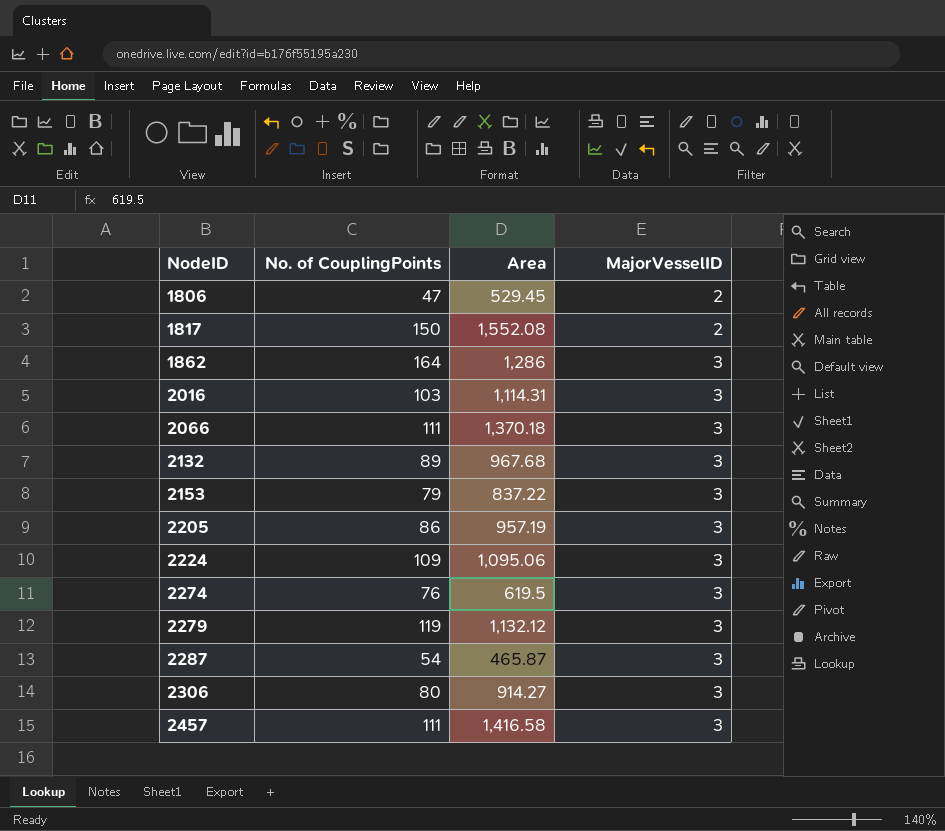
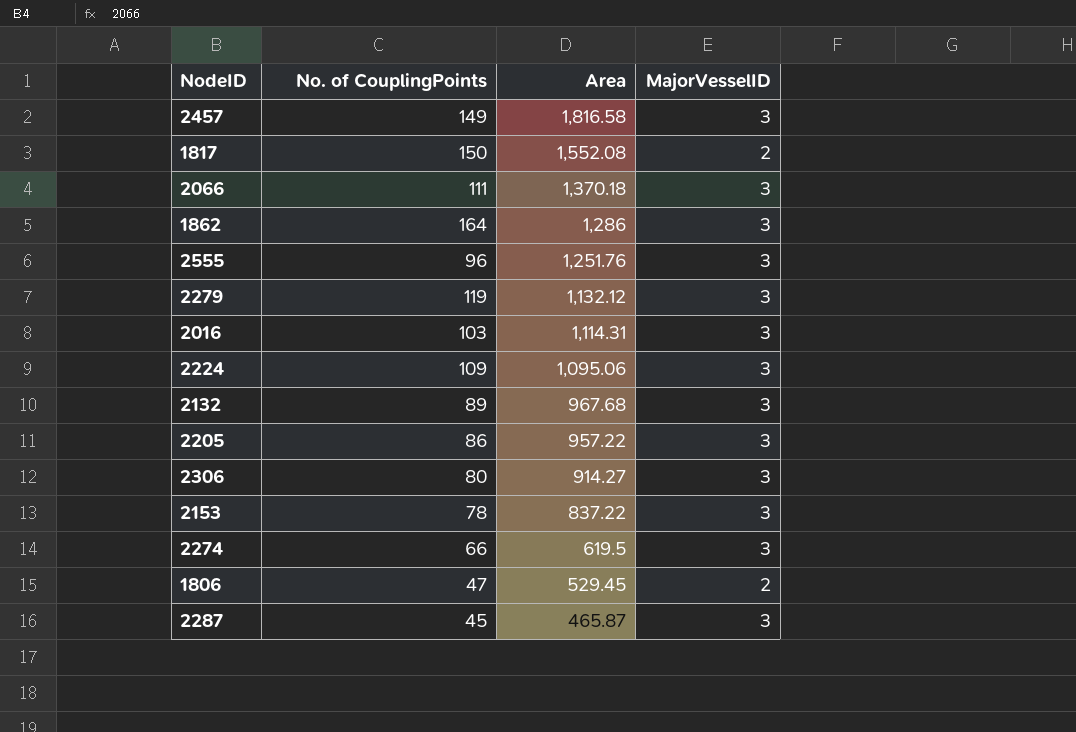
row order: NodeID ascending -> Area descending
2457 | No. of CouplingPoints: 111 -> 149
2457 | Area: 1,416.58 -> 1,816.58
row 2555: none -> 96 | 1,251.76 | 3
2205 | Area: 957.19 -> 957.22
2153 | No. of CouplingPoints: 79 -> 78
2274 | No. of CouplingPoints: 76 -> 66
2287 | No. of CouplingPoints: 54 -> 45

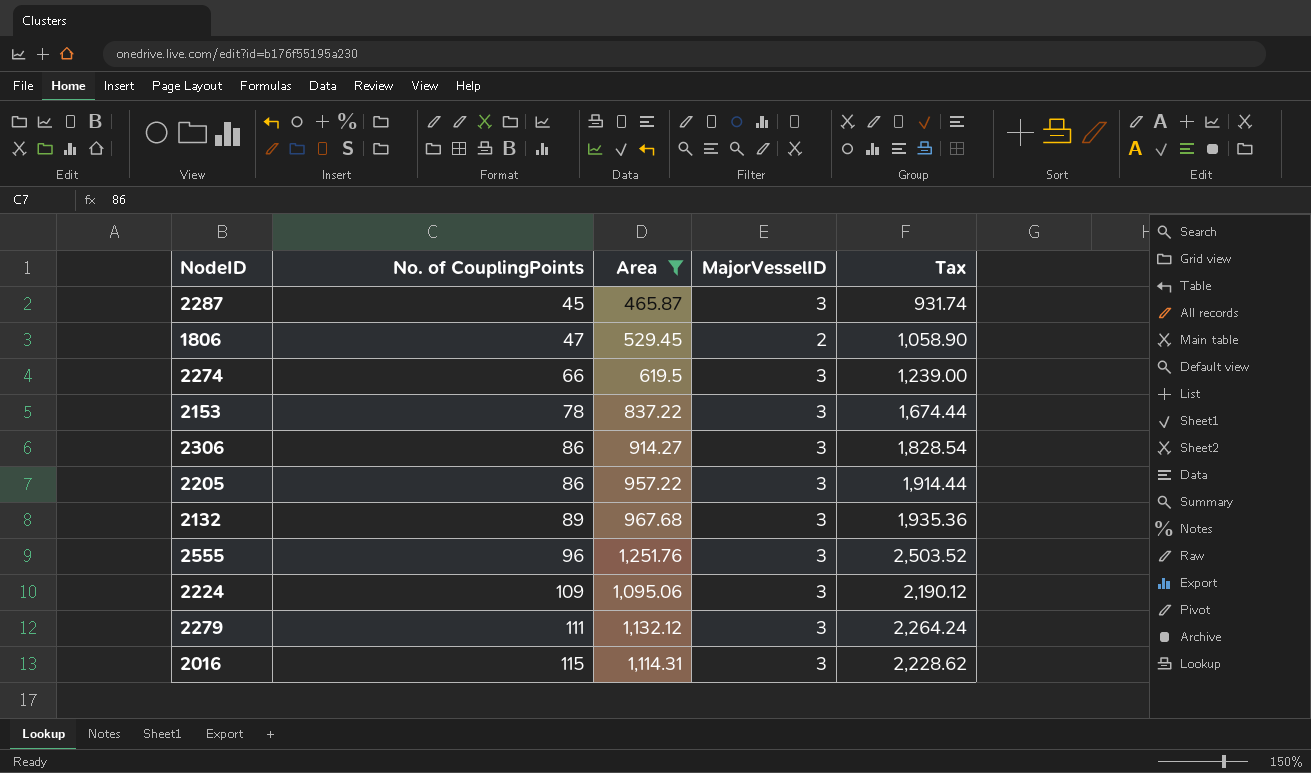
filter: none -> Area <= 1,251.76
row order: Area descending -> No. of CouplingPoints ascending
column Tax | formula: none -> [Area] * 2
2306 | No. of CouplingPoints: 80 -> 86
2279 | No. of CouplingPoints: 119 -> 111
2016 | No. of CouplingPoints: 103 -> 115

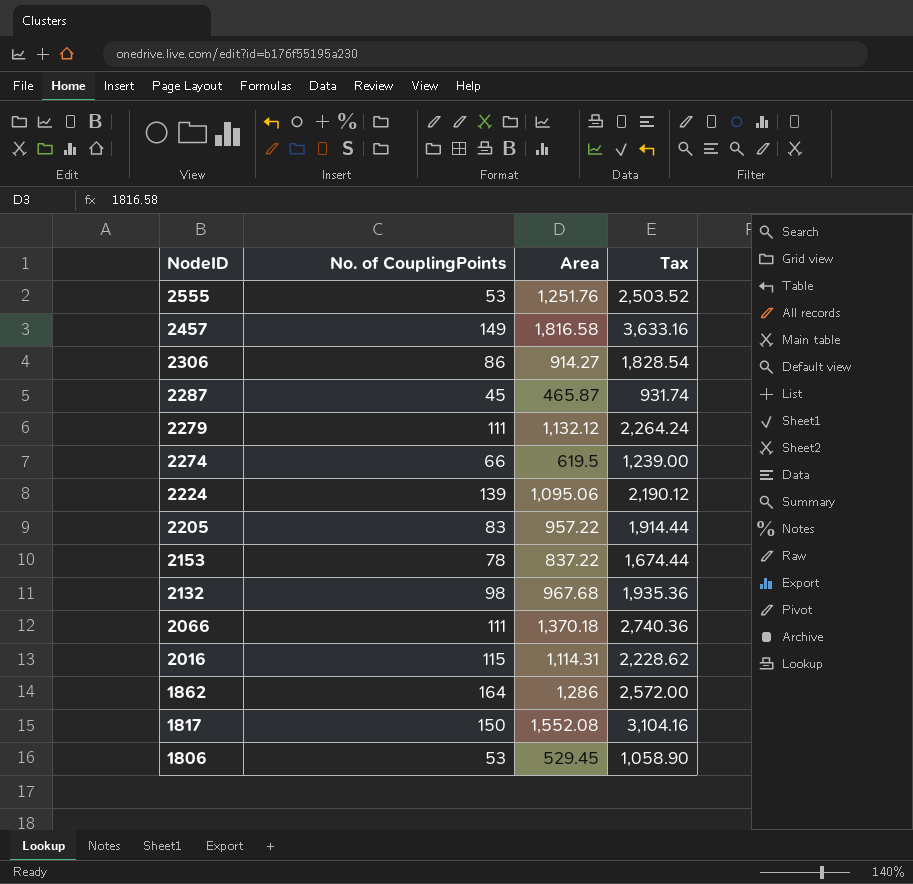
filter: Area <= 1,251.76 -> none
row order: No. of CouplingPoints ascending -> NodeID descending
column MajorVesselID | position: 4 -> none
2555 | No. of CouplingPoints: 96 -> 53
2224 | No. of CouplingPoints: 109 -> 139
2205 | No. of CouplingPoints: 86 -> 83
2132 | No. of CouplingPoints: 89 -> 98
1806 | No. of CouplingPoints: 47 -> 53

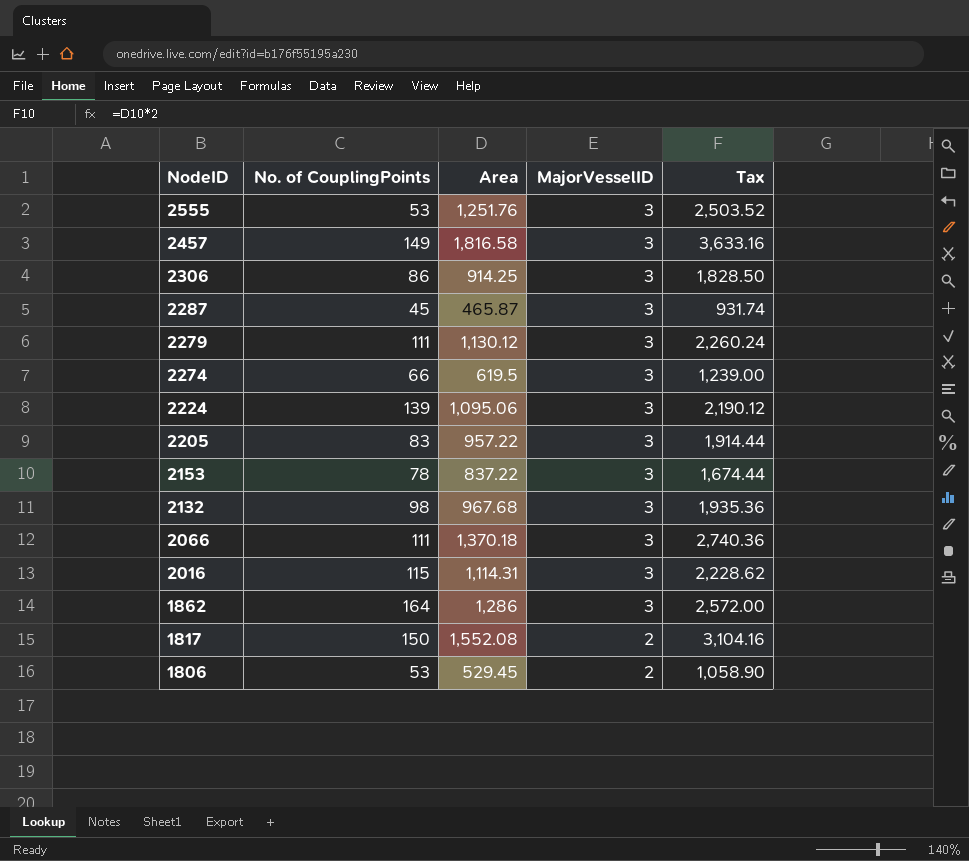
column MajorVesselID | position: none -> 4
2306 | Area: 914.27 -> 914.25
2306 | Tax: 1,828.54 -> 1,828.50
2279 | Area: 1,132.12 -> 1,130.12
2279 | Tax: 2,264.24 -> 2,260.24

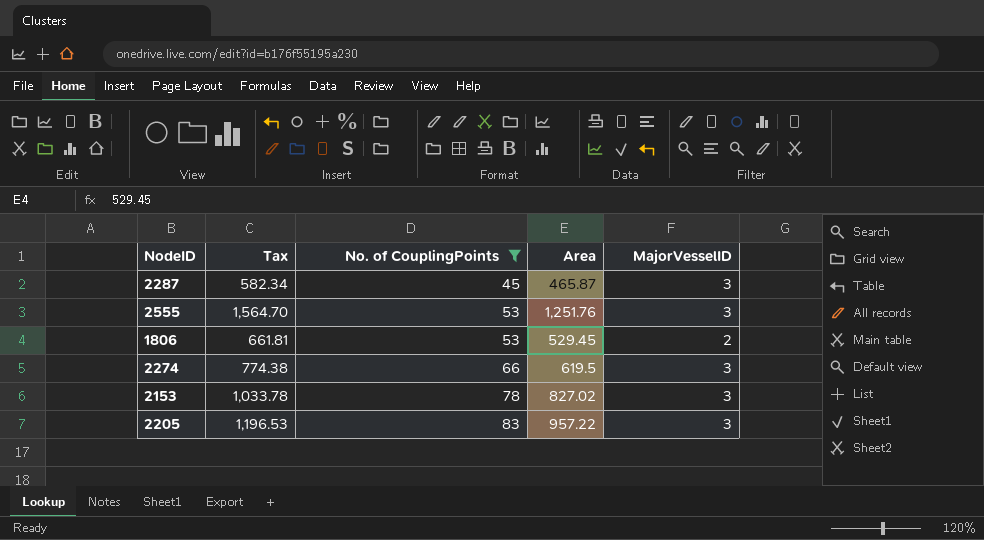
filter: none -> No. of CouplingPoints <= 83
row order: NodeID descending -> No. of CouplingPoints ascending
column Tax | formula: [Area] * 2 -> [Area] * 1.25
column Tax | position: 5 -> 2
2153 | Area: 837.22 -> 827.02

